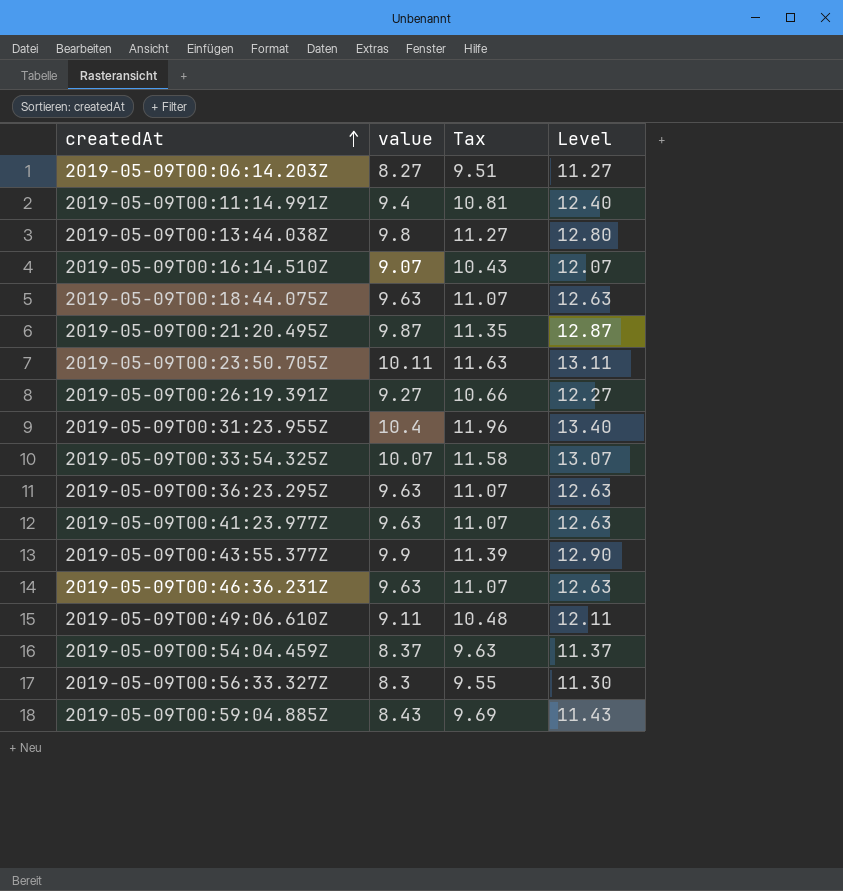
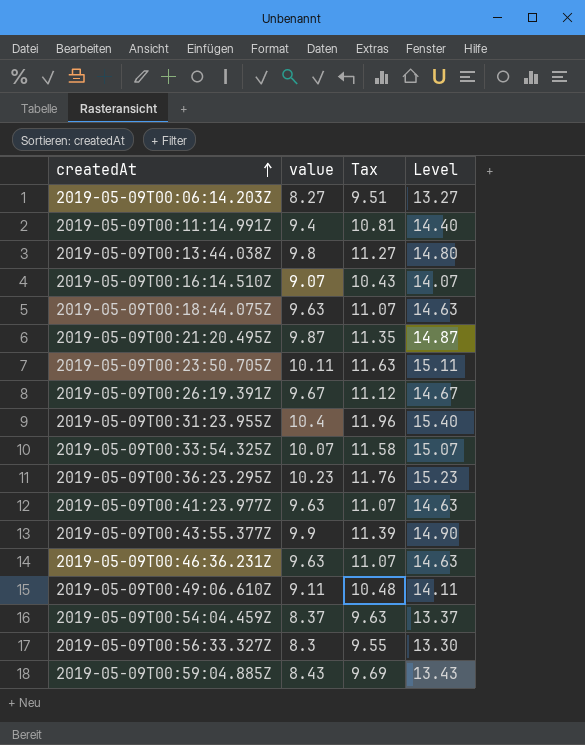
column Level | formula: [value] + 3 -> [value] + 5
2019-05-09T00:26:19.391Z | value: 9.27 -> 9.67
2019-05-09T00:26:19.391Z | Tax: 10.66 -> 11.12
2019-05-09T00:36:23.295Z | value: 9.63 -> 10.23
2019-05-09T00:36:23.295Z | Tax: 11.07 -> 11.76

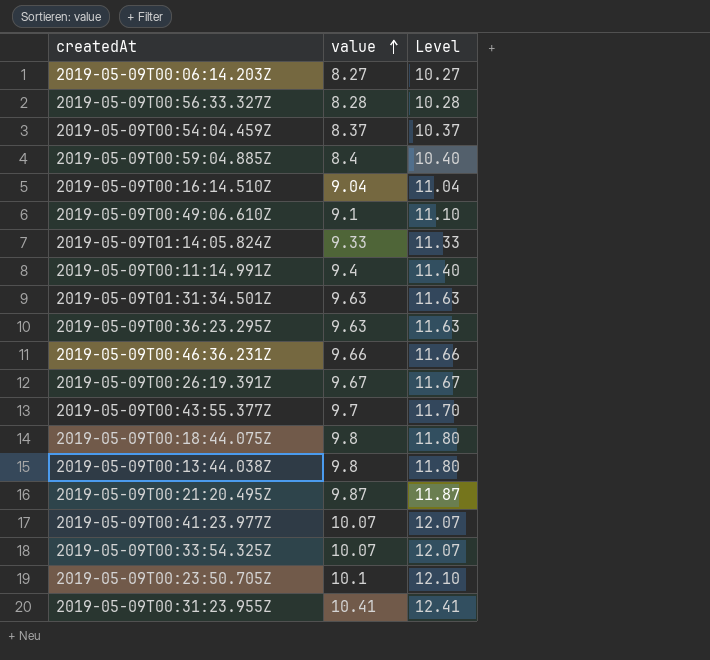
row order: createdAt ascending -> value ascending
column Tax | formula: [value] * 1.15 -> none
column Level | formula: [value] + 5 -> [value] + 2
2019-05-09T00:56:33.327Z | value: 8.3 -> 8.28
2019-05-09T00:59:04.885Z | value: 8.43 -> 8.4
2019-05-09T00:16:14.510Z | value: 9.07 -> 9.04
2019-05-09T00:49:06.610Z | value: 9.11 -> 9.1
row 2019-05-09T01:14:05.824Z: none -> 9.33 | 11.33
row 2019-05-09T01:31:34.501Z: none -> 9.63 | 11.63
2019-05-09T00:36:23.295Z | value: 10.23 -> 9.63
2019-05-09T00:46:36.231Z | value: 9.63 -> 9.66
2019-05-09T00:43:55.377Z | value: 9.9 -> 9.7
2019-05-09T00:18:44.075Z | value: 9.63 -> 9.8
2019-05-09T00:41:23.977Z | value: 9.63 -> 10.07
2019-05-09T00:23:50.705Z | value: 10.11 -> 10.1
2019-05-09T00:31:23.955Z | value: 10.4 -> 10.41

